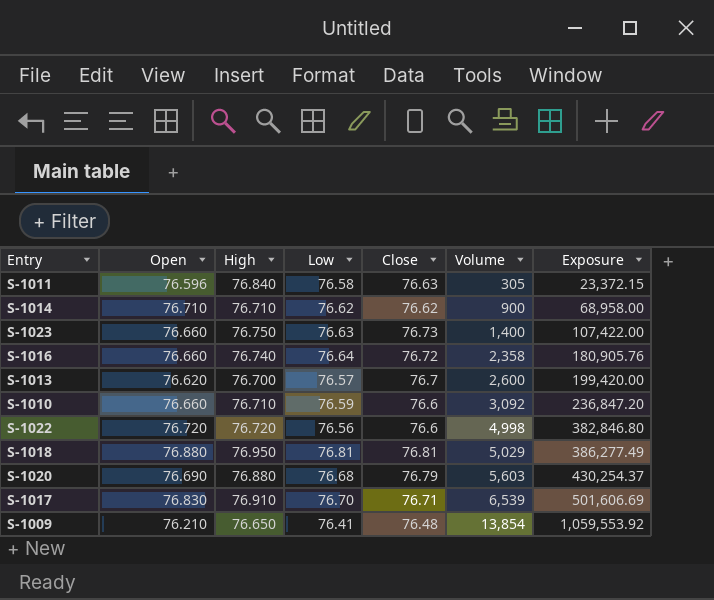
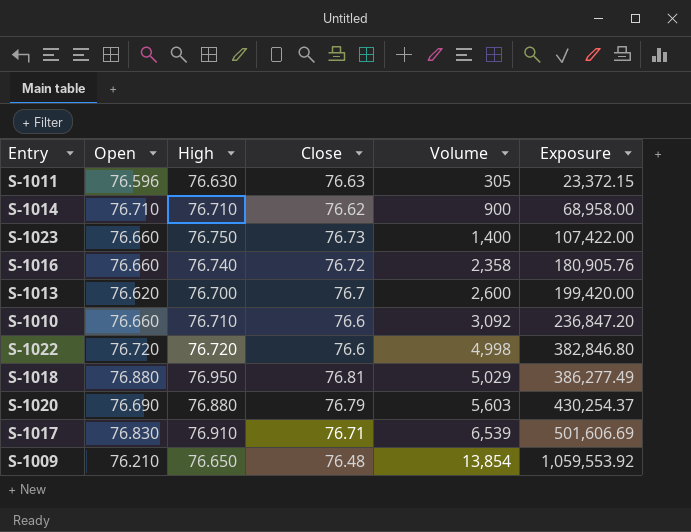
column Low | position: 4 -> none
S-1011 | High: 76.840 -> 76.630

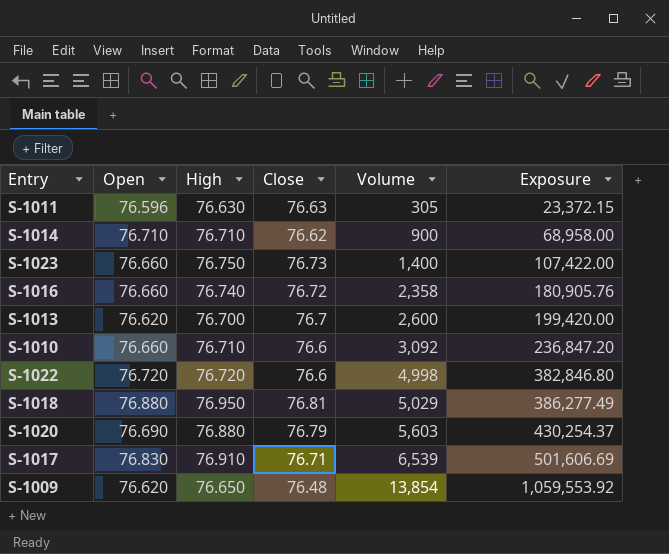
S-1009 | Open: 76.210 -> 76.620

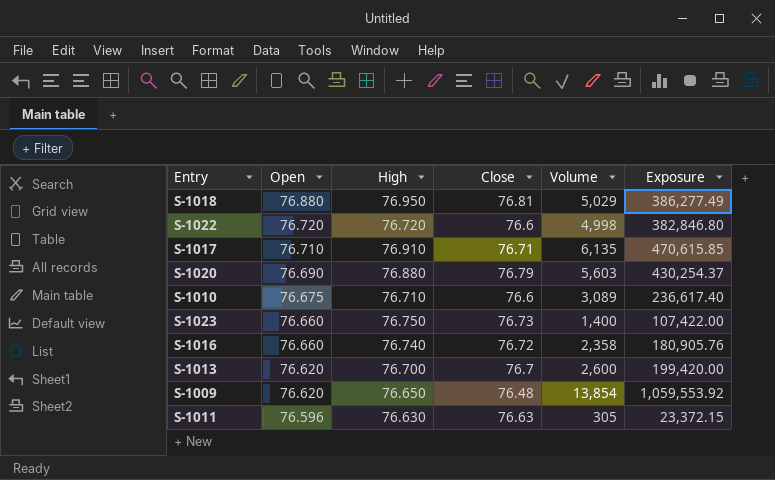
row order: Volume ascending -> Open descending
row S-1014: 76.710 | 76.710 | 76.62 | 900 | 68,958.00 -> none
S-1017 | Open: 76.830 -> 76.710
S-1017 | Volume: 6,539 -> 6,135
S-1017 | Exposure: 501,606.69 -> 470,615.85
S-1010 | Open: 76.660 -> 76.675
S-1010 | Volume: 3,092 -> 3,089
S-1010 | Exposure: 236,847.20 -> 236,617.40

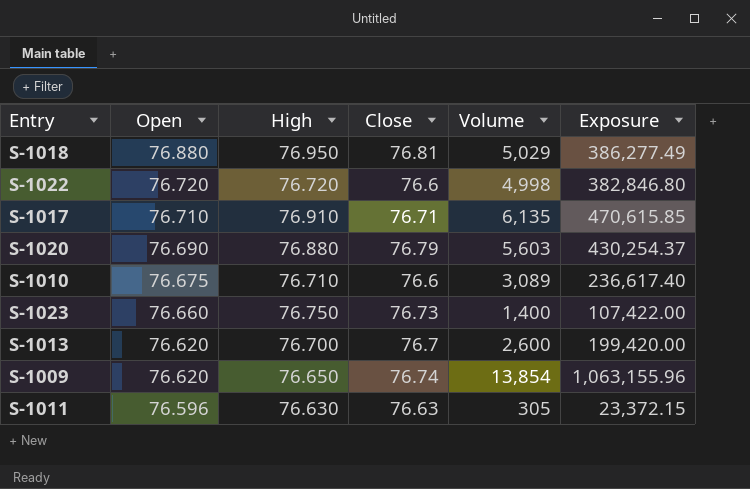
row S-1016: 76.660 | 76.740 | 76.72 | 2,358 | 180,905.76 -> none
S-1009 | Close: 76.48 -> 76.74
S-1009 | Exposure: 1,059,553.92 -> 1,063,155.96

